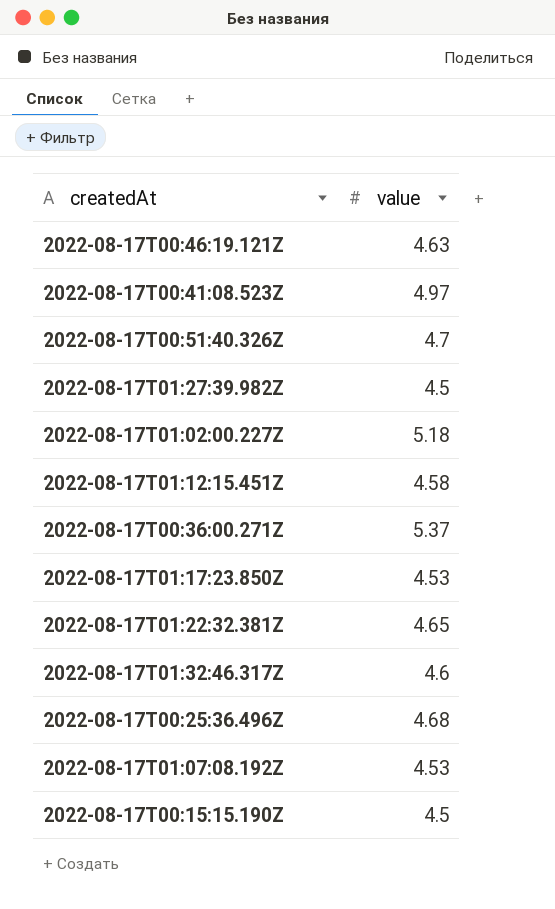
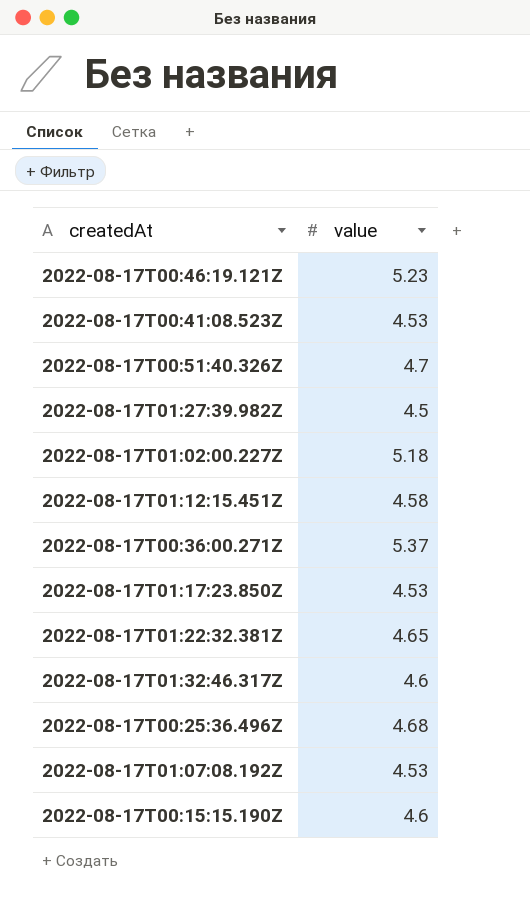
2022-08-17T00:46:19.121Z | value: 4.63 -> 5.23
2022-08-17T00:41:08.523Z | value: 4.97 -> 4.53
2022-08-17T00:15:15.190Z | value: 4.5 -> 4.6

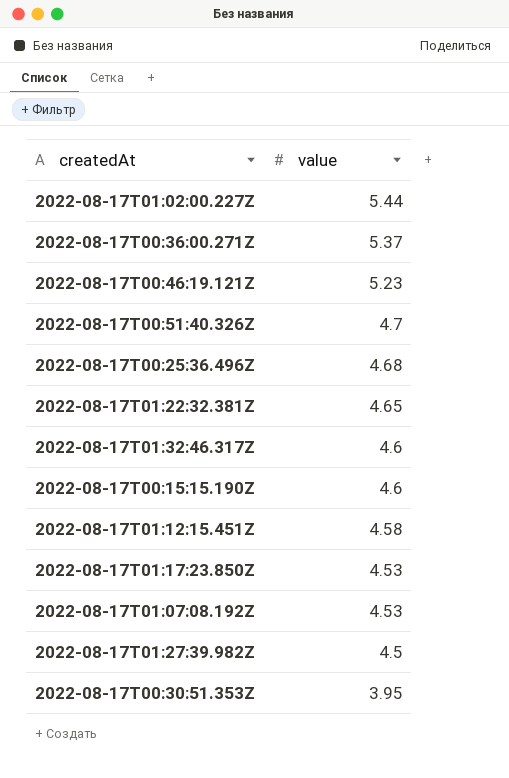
row order: none -> value descending
row 2022-08-17T00:41:08.523Z: 4.53 -> none
2022-08-17T01:02:00.227Z | value: 5.18 -> 5.44
row 2022-08-17T00:30:51.353Z: none -> 3.95

